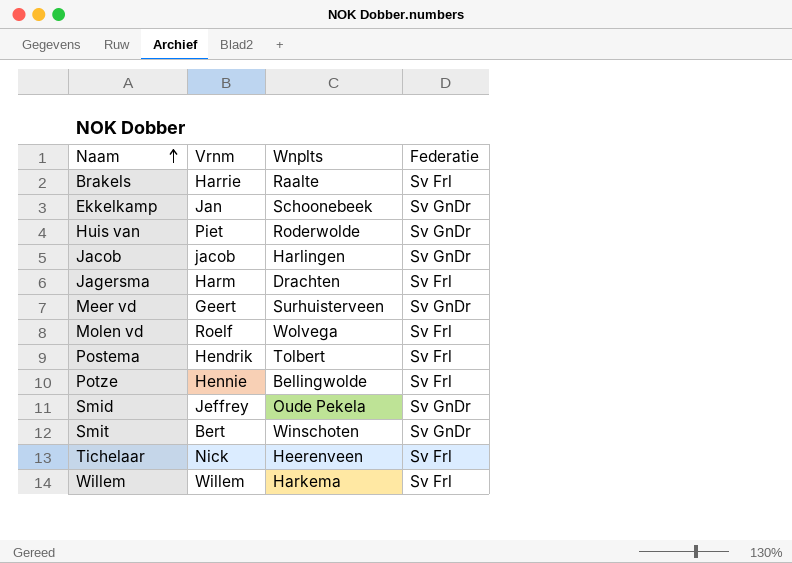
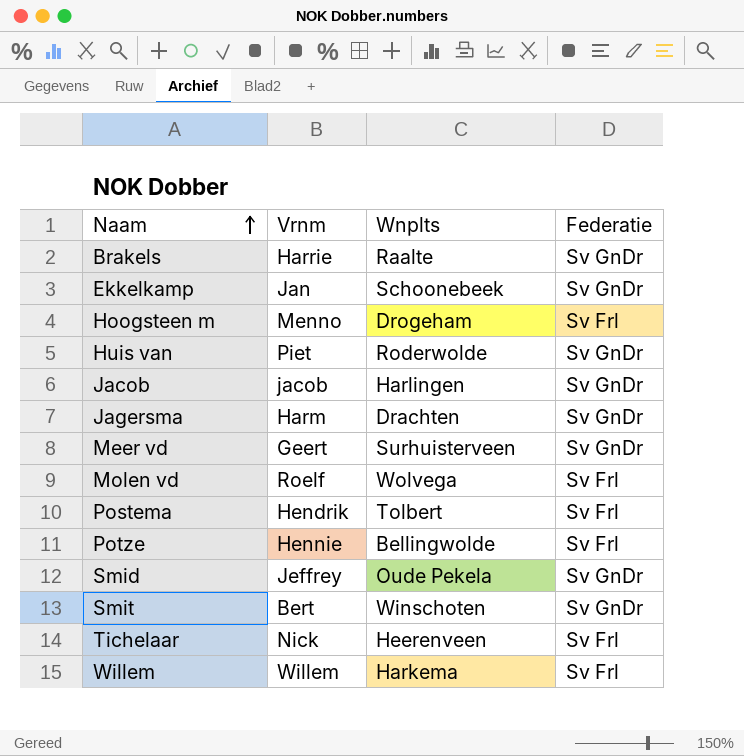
Brakels | Federatie: Sv Frl -> Sv GnDr
row Hoogsteen m: none -> Menno | Drogeham | Sv Frl
Jagersma | Federatie: Sv Frl -> Sv GnDr

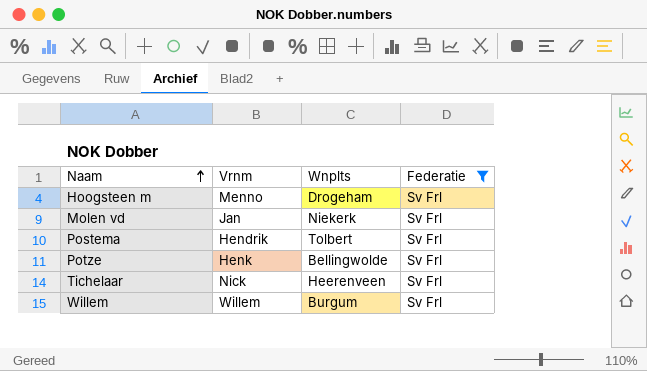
filter: none -> Federatie = Sv Frl
Molen vd | Vrnm: Roelf -> Jan
Molen vd | Wnplts: Wolvega -> Niekerk
Potze | Vrnm: Hennie -> Henk
Willem | Wnplts: Harkema -> Burgum

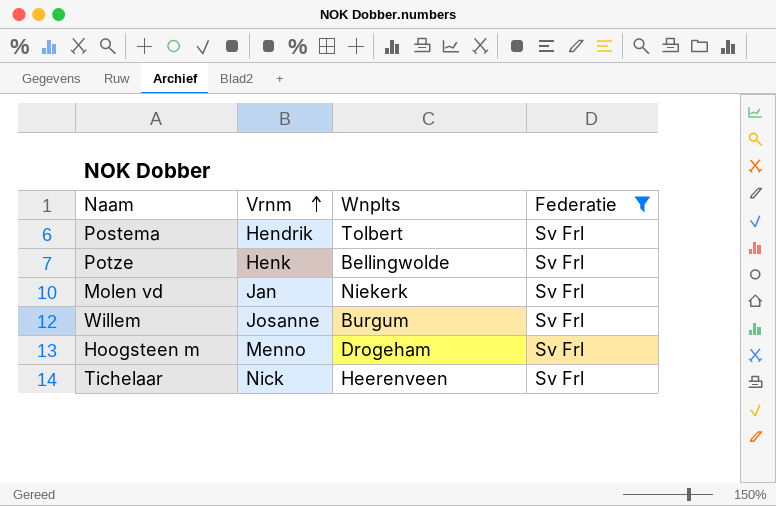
row order: Naam ascending -> Vrnm ascending
Willem | Vrnm: Willem -> Josanne

